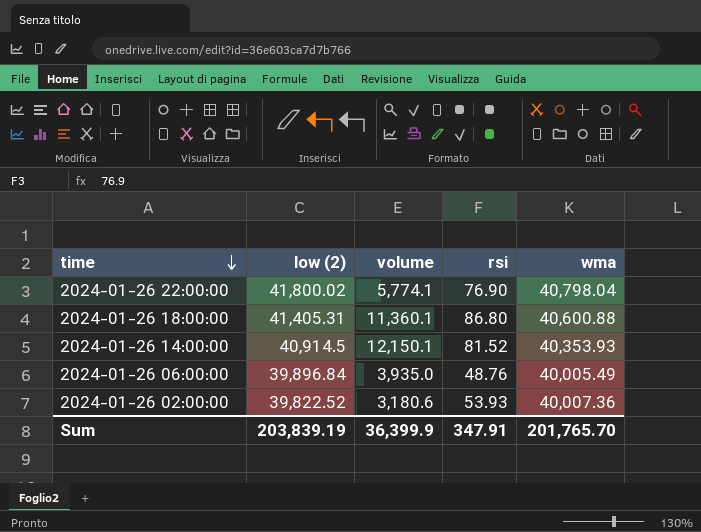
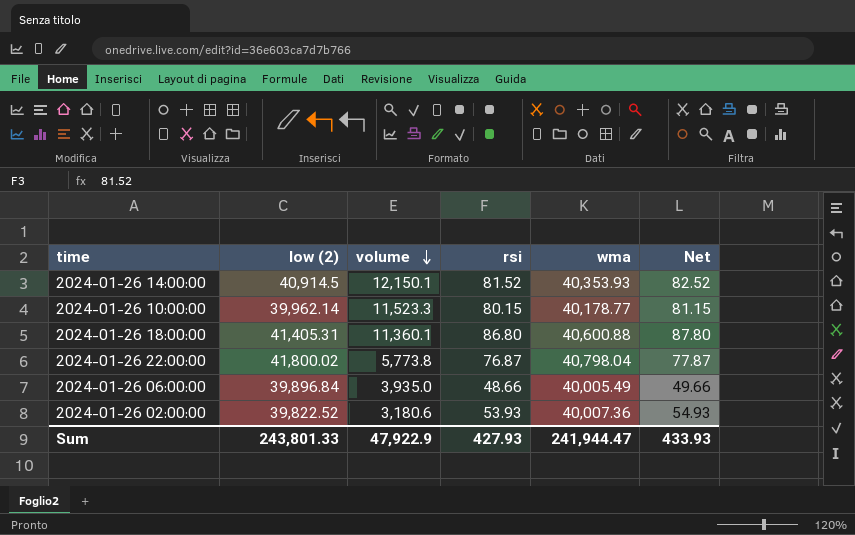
row order: time descending -> volume descending
column Net | formula: none -> [rsi] + 1
row 2024-01-26 10:00:00: none -> 39,962.14 | 11,523.3 | 80.15 | 40,178.77 | 81.15
2024-01-26 22:00:00 | volume: 5,774.1 -> 5,773.8
2024-01-26 22:00:00 | rsi: 76.90 -> 76.87
2024-01-26 06:00:00 | rsi: 48.76 -> 48.66
Sum | low (2): 203,839.19 -> 243,801.33
Sum | volume: 36,399.9 -> 47,922.9
Sum | rsi: 347.91 -> 427.93
Sum | wma: 201,765.70 -> 241,944.47

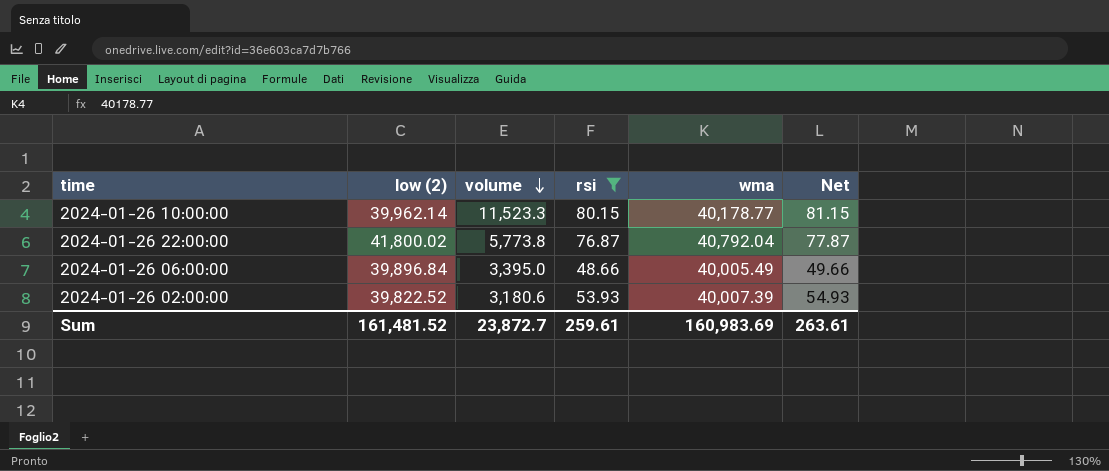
filter: none -> rsi <= 80.15
2024-01-26 22:00:00 | wma: 40,798.04 -> 40,792.04
2024-01-26 06:00:00 | volume: 3,935.0 -> 3,395.0
2024-01-26 02:00:00 | wma: 40,007.36 -> 40,007.39
Sum | low (2): 243,801.33 -> 161,481.52
Sum | volume: 47,922.9 -> 23,872.7
Sum | rsi: 427.93 -> 259.61
Sum | wma: 241,944.47 -> 160,983.69
Sum | Net: 433.93 -> 263.61

